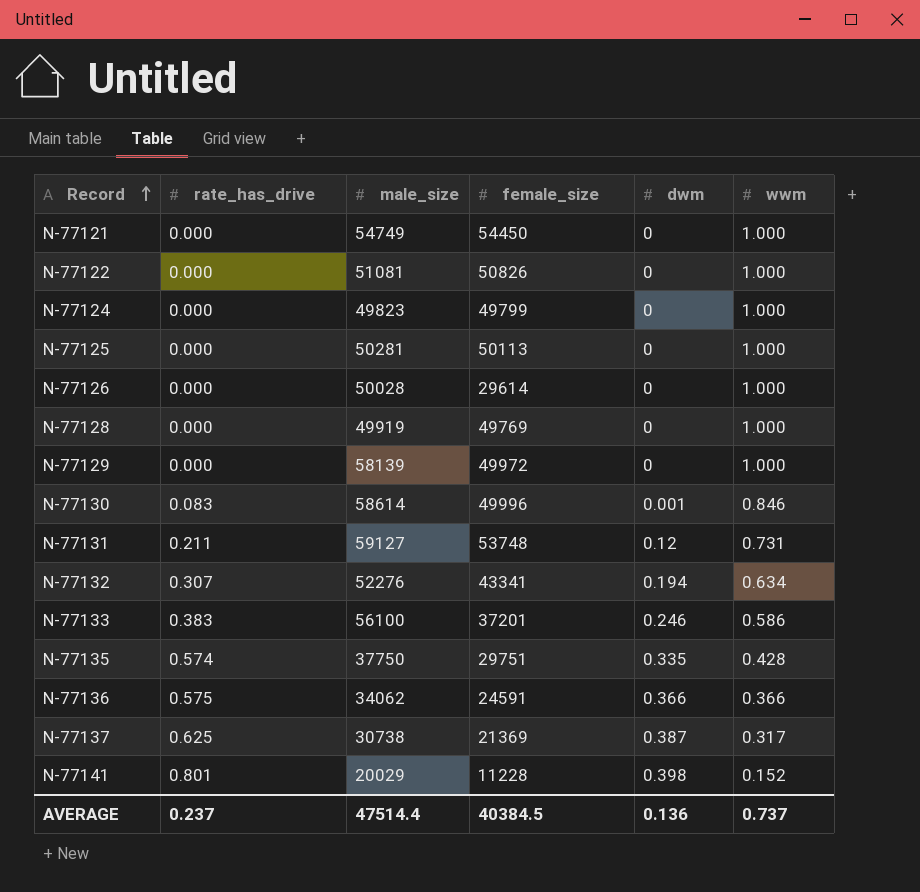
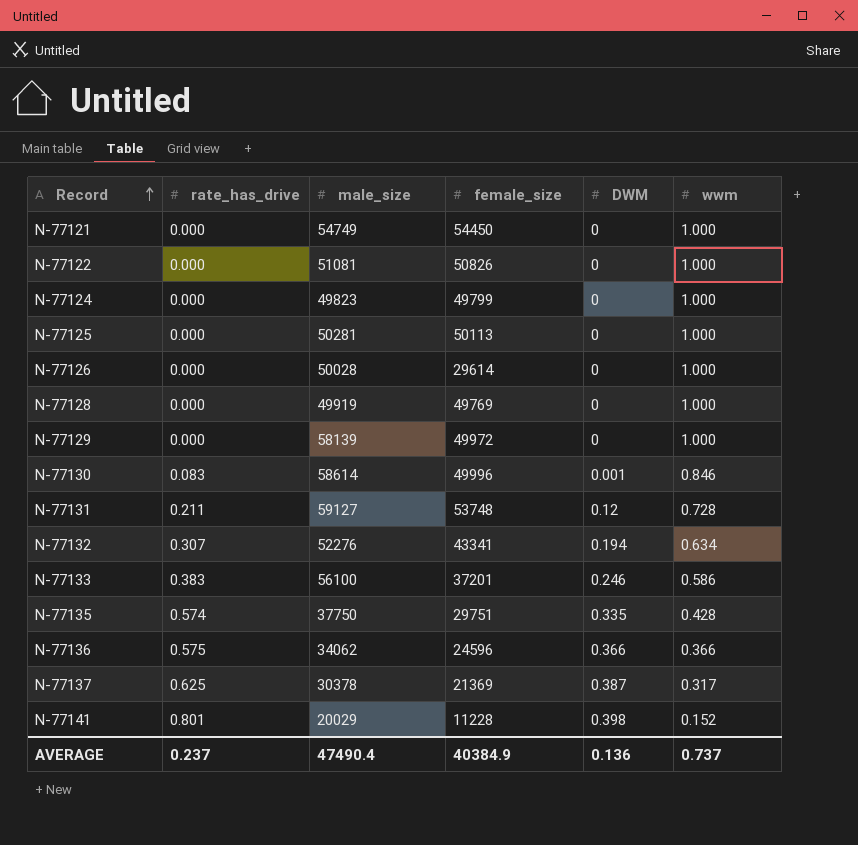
column name: dwm -> DWM
N-77131 | wwm: 0.731 -> 0.728
N-77136 | female_size: 24591 -> 24596
N-77137 | male_size: 30738 -> 30378
AVERAGE | male_size: 47514.4 -> 47490.4
AVERAGE | female_size: 40384.5 -> 40384.9

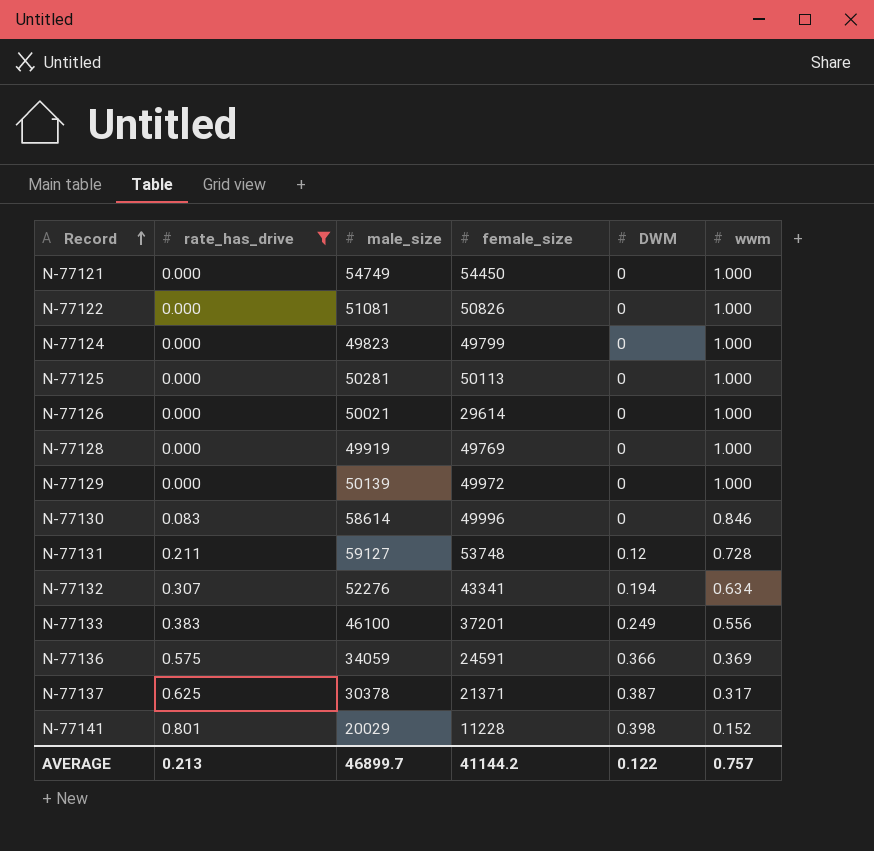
filter: none -> rate_has_drive != 0.574
N-77126 | male_size: 50028 -> 50021
N-77129 | male_size: 58139 -> 50139
N-77130 | DWM: 0.001 -> 0
N-77133 | male_size: 56100 -> 46100
N-77133 | DWM: 0.246 -> 0.249
N-77133 | wwm: 0.586 -> 0.556
N-77136 | male_size: 34062 -> 34059
N-77136 | female_size: 24596 -> 24591
N-77136 | wwm: 0.366 -> 0.369
N-77137 | female_size: 21369 -> 21371
AVERAGE | rate_has_drive: 0.237 -> 0.213
AVERAGE | male_size: 47490.4 -> 46899.7
AVERAGE | female_size: 40384.9 -> 41144.2
AVERAGE | DWM: 0.136 -> 0.122
AVERAGE | wwm: 0.737 -> 0.757

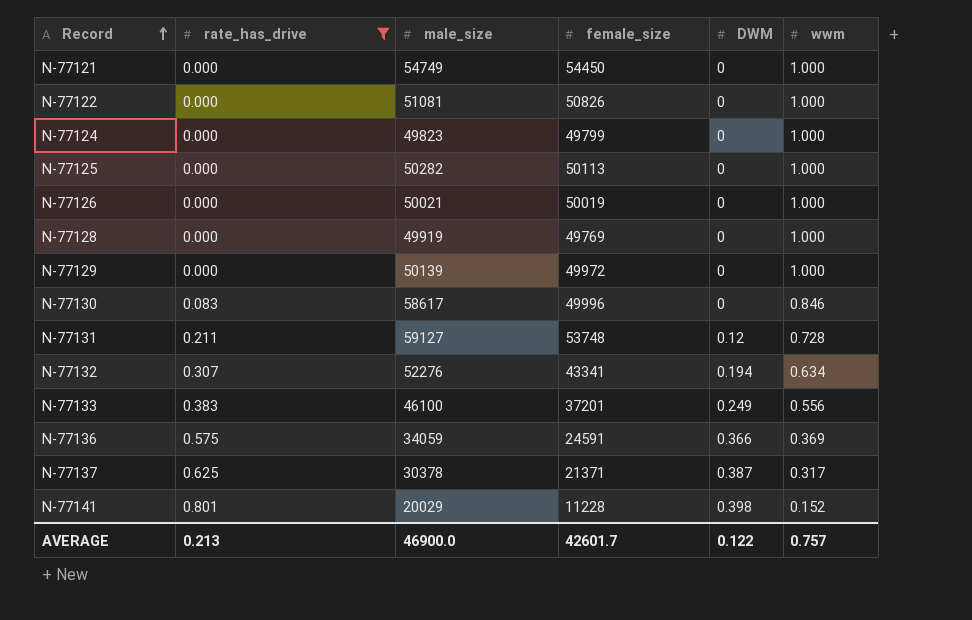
N-77125 | male_size: 50281 -> 50282
N-77126 | female_size: 29614 -> 50019
N-77130 | male_size: 58614 -> 58617
AVERAGE | male_size: 46899.7 -> 46900.0
AVERAGE | female_size: 41144.2 -> 42601.7

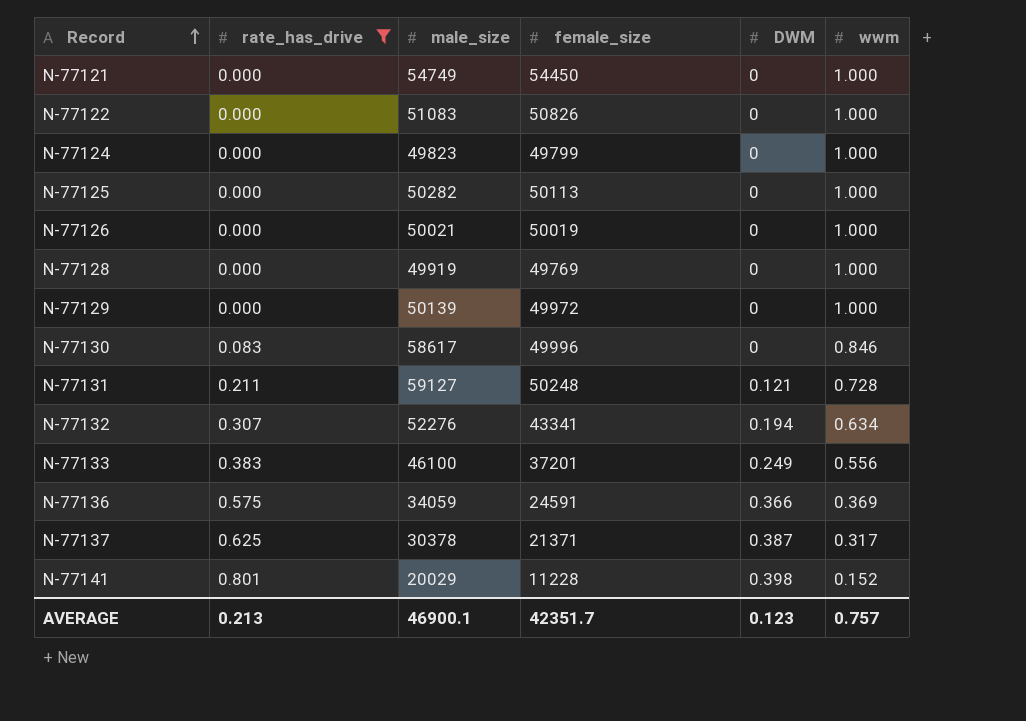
N-77122 | male_size: 51081 -> 51083
N-77131 | female_size: 53748 -> 50248
N-77131 | DWM: 0.12 -> 0.121
AVERAGE | male_size: 46900.0 -> 46900.1
AVERAGE | female_size: 42601.7 -> 42351.7
AVERAGE | DWM: 0.122 -> 0.123

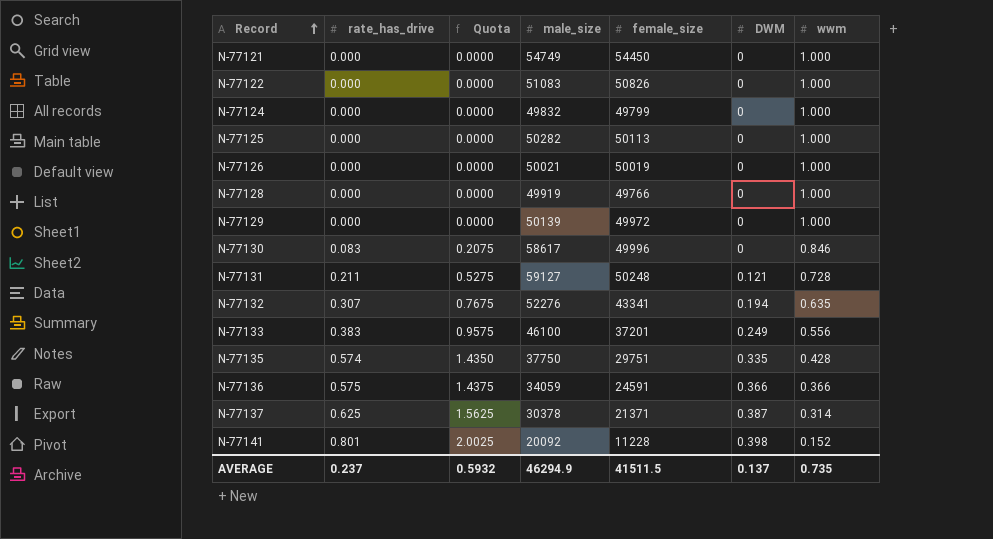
filter: rate_has_drive != 0.574 -> none
column Quota | formula: none -> [rate_has_drive] * 2.5
N-77124 | male_size: 49823 -> 49832
N-77128 | female_size: 49769 -> 49766
N-77132 | wwm: 0.634 -> 0.635
N-77136 | wwm: 0.369 -> 0.366
N-77137 | wwm: 0.317 -> 0.314
N-77141 | male_size: 20029 -> 20092
AVERAGE | rate_has_drive: 0.213 -> 0.237
AVERAGE | male_size: 46900.1 -> 46294.9
AVERAGE | female_size: 42351.7 -> 41511.5
AVERAGE | DWM: 0.123 -> 0.137
AVERAGE | wwm: 0.757 -> 0.735

